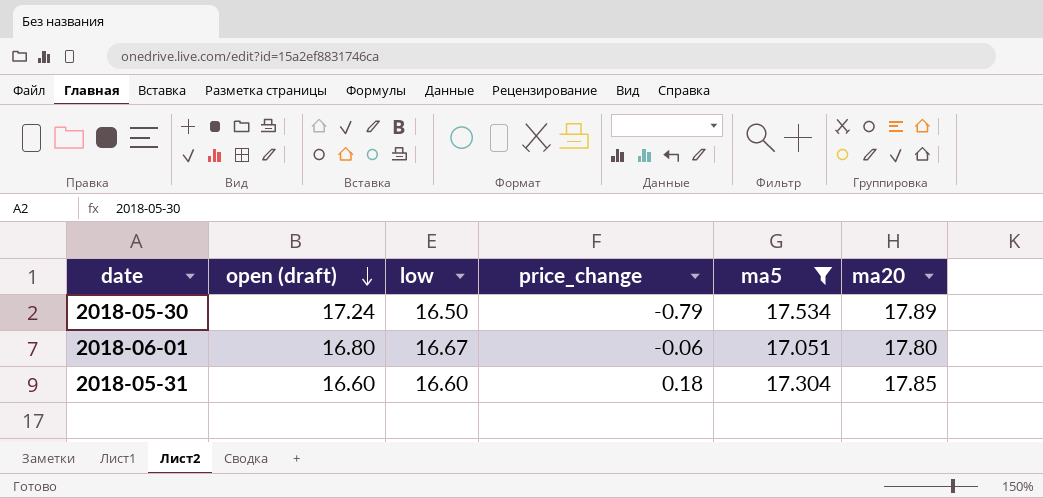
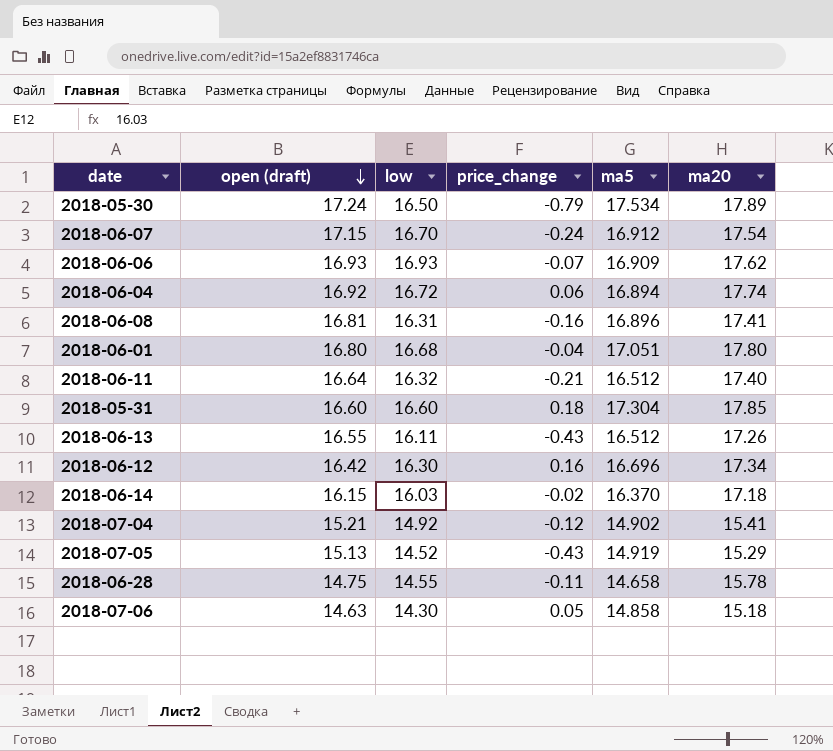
filter: ma5 >= 17.051 -> none
2018-06-01 | low: 16.67 -> 16.68
2018-06-01 | price_change: -0.06 -> -0.04

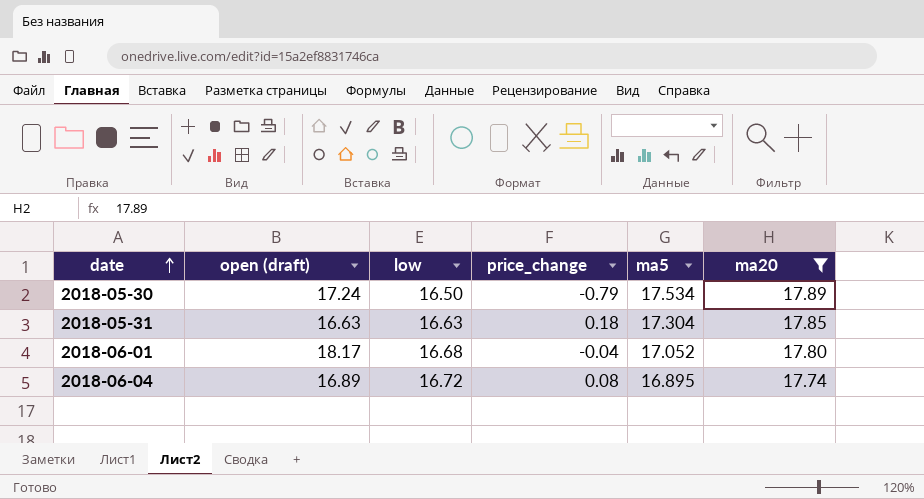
filter: none -> ma20 >= 17.74
row order: open (draft) descending -> date ascending
2018-05-31 | open (draft): 16.60 -> 16.63
2018-05-31 | low: 16.60 -> 16.63
2018-06-01 | open (draft): 16.80 -> 18.17
2018-06-01 | ma5: 17.051 -> 17.052
2018-06-04 | open (draft): 16.92 -> 16.89
2018-06-04 | price_change: 0.06 -> 0.08
2018-06-04 | ma5: 16.894 -> 16.895

